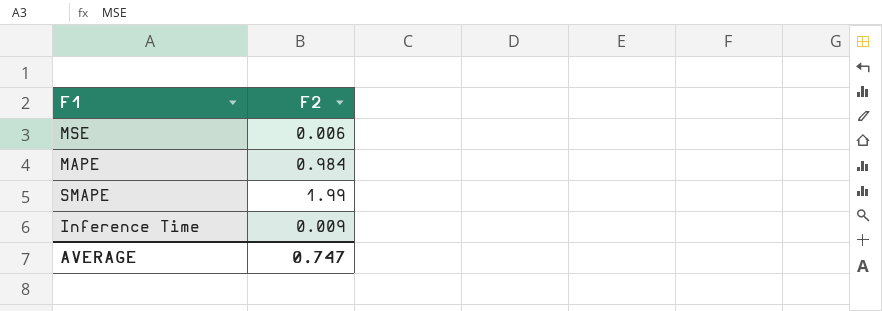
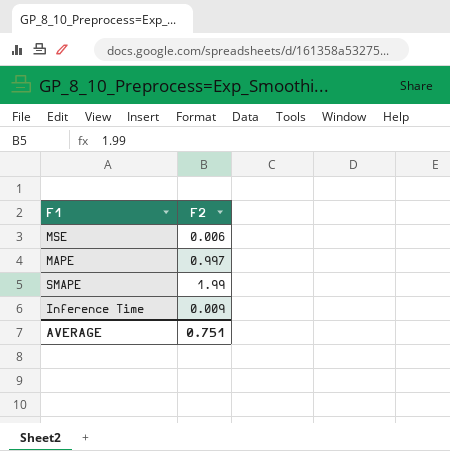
MAPE | F2: 0.984 -> 0.997
AVERAGE | F2: 0.747 -> 0.751

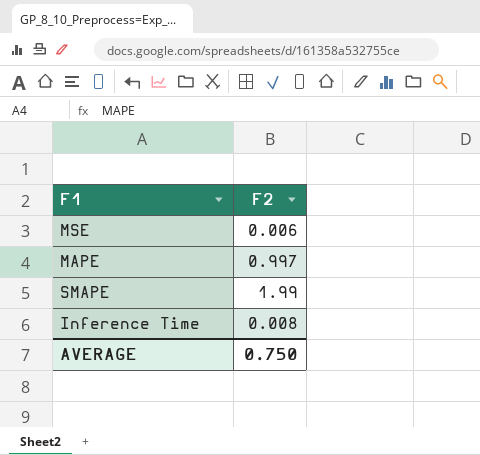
Inference Time | F2: 0.009 -> 0.008
AVERAGE | F2: 0.751 -> 0.750

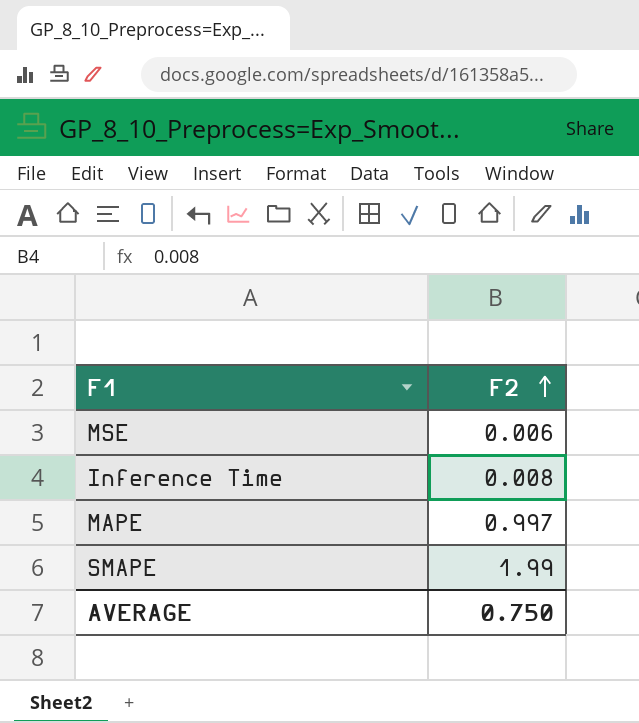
row order: none -> F2 ascending

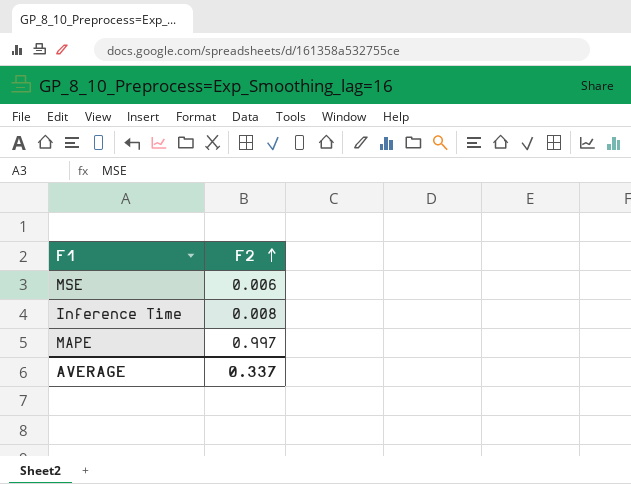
row SMAPE: 1.99 -> none
AVERAGE | F2: 0.750 -> 0.337

